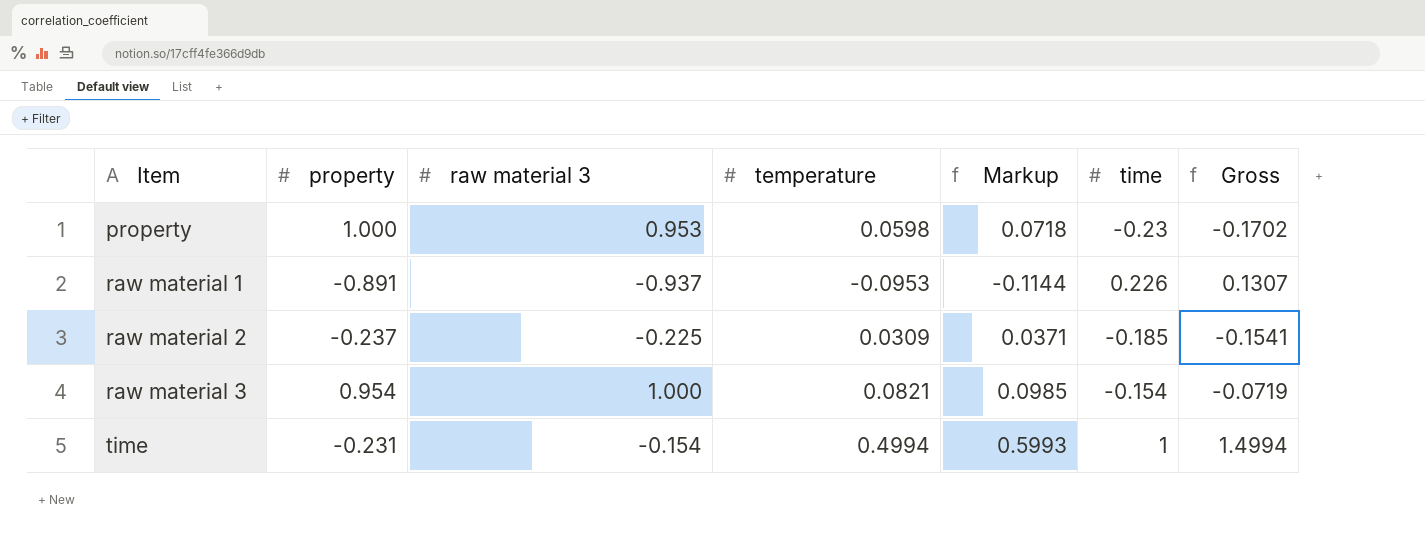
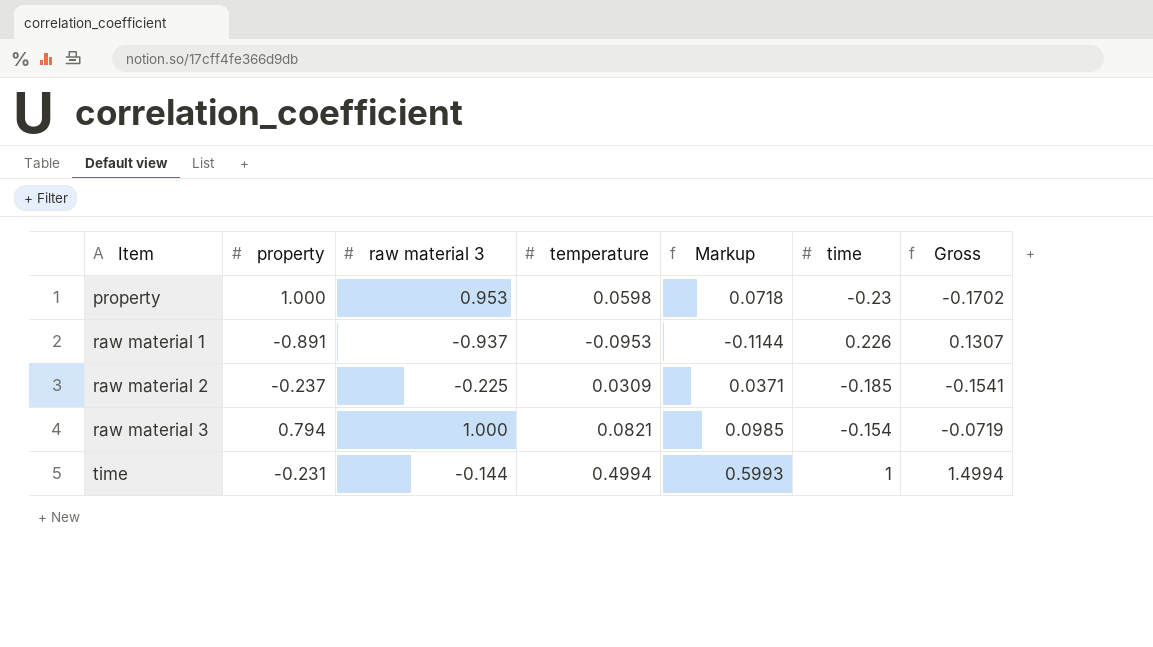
raw material 3 | property: 0.954 -> 0.794
time | raw material 3: -0.154 -> -0.144

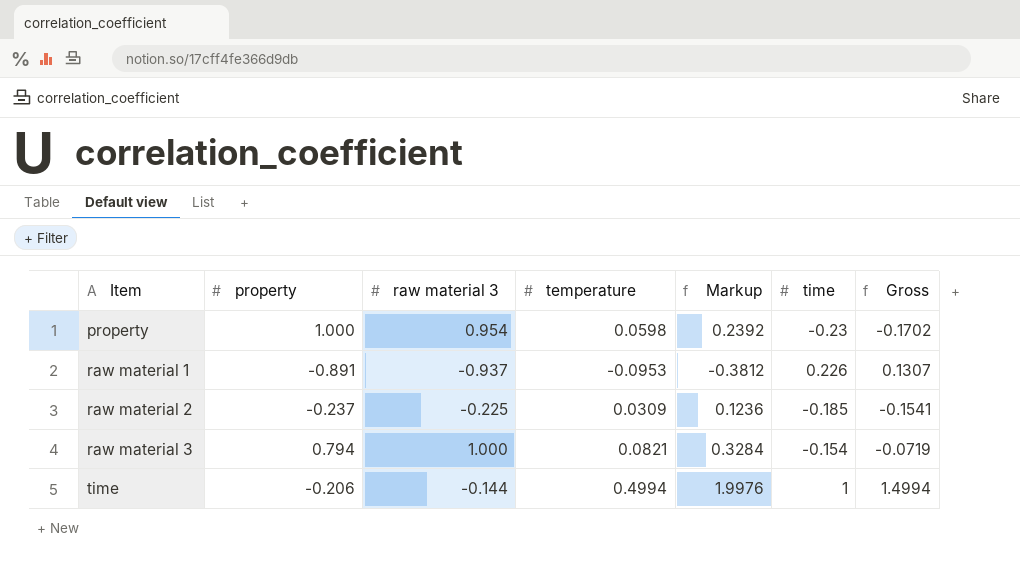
column Markup | formula: [temperature] * 1.2 -> [temperature] * 4
property | raw material 3: 0.953 -> 0.954
time | property: -0.231 -> -0.206

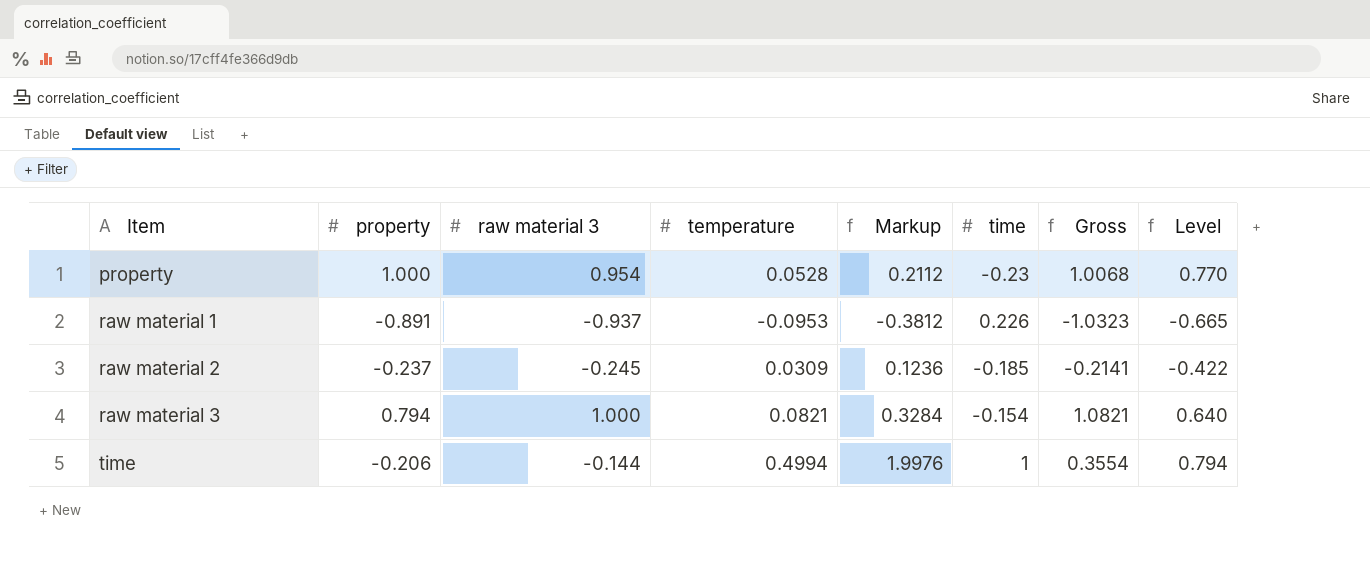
column Gross | formula: [temperature] + [time] -> [raw material 3] + [temperature]
column Level | formula: none -> [property] + [time]
property | temperature: 0.0598 -> 0.0528
property | Markup: 0.2392 -> 0.2112
raw material 2 | raw material 3: -0.225 -> -0.245

